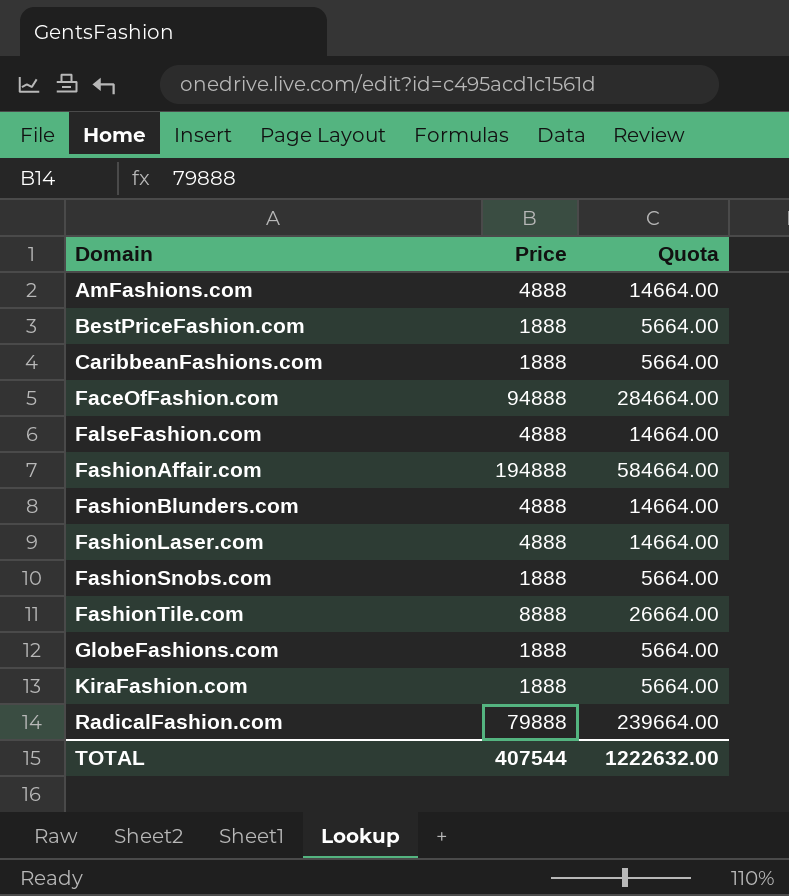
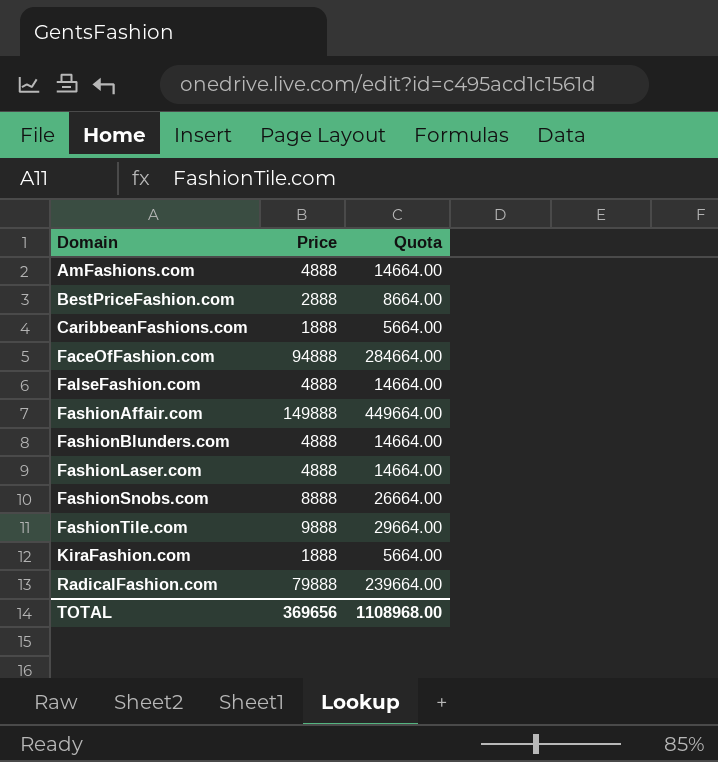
row GlobeFashions.com: 1888 | 5664.00 -> none
BestPriceFashion.com | Price: 1888 -> 2888
BestPriceFashion.com | Quota: 5664.00 -> 8664.00
FashionAffair.com | Price: 194888 -> 149888
FashionAffair.com | Quota: 584664.00 -> 449664.00
FashionSnobs.com | Price: 1888 -> 8888
FashionSnobs.com | Quota: 5664.00 -> 26664.00
FashionTile.com | Price: 8888 -> 9888
FashionTile.com | Quota: 26664.00 -> 29664.00
TOTAL | Price: 407544 -> 369656
TOTAL | Quota: 1222632.00 -> 1108968.00

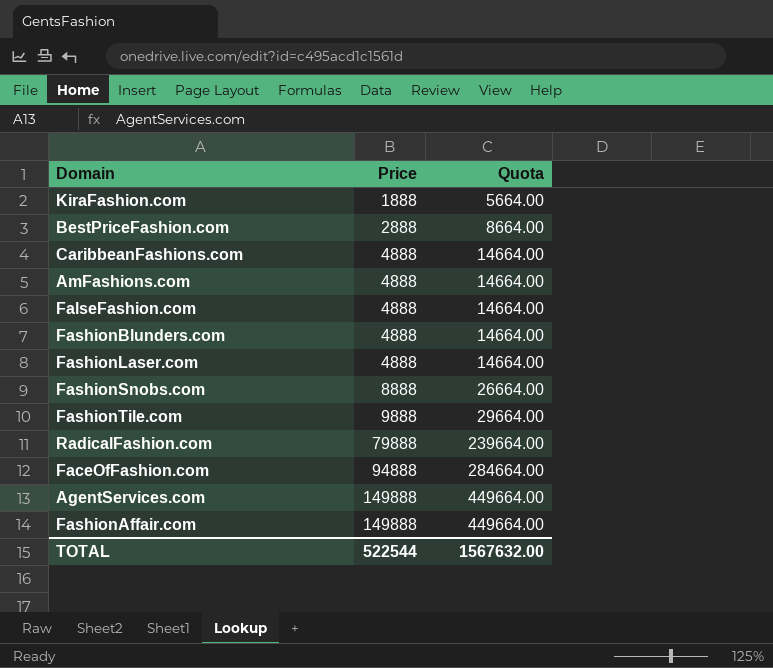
row order: Domain ascending -> Price ascending
CaribbeanFashions.com | Price: 1888 -> 4888
CaribbeanFashions.com | Quota: 5664.00 -> 14664.00
row AgentServices.com: none -> 149888 | 449664.00
TOTAL | Price: 369656 -> 522544
TOTAL | Quota: 1108968.00 -> 1567632.00

